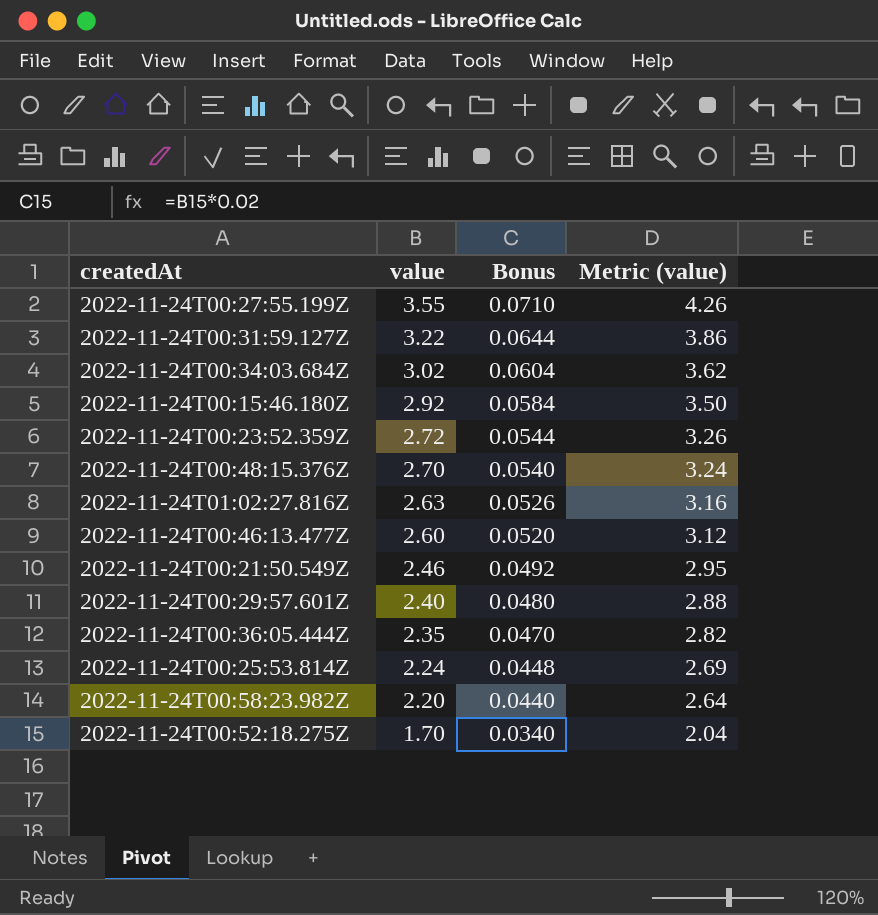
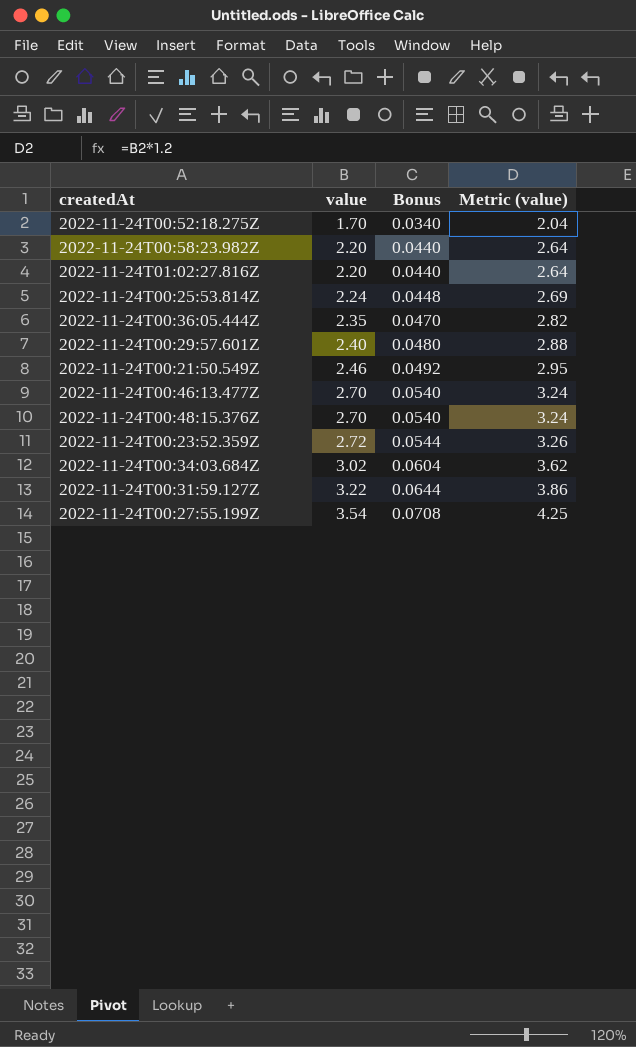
row order: value descending -> value ascending
row 2022-11-24T00:15:46.180Z: 2.92 | 0.0584 | 3.50 -> none
2022-11-24T01:02:27.816Z | value: 2.63 -> 2.20
2022-11-24T01:02:27.816Z | Bonus: 0.0526 -> 0.0440
2022-11-24T01:02:27.816Z | Metric (value): 3.16 -> 2.64
2022-11-24T00:46:13.477Z | value: 2.60 -> 2.70
2022-11-24T00:46:13.477Z | Bonus: 0.0520 -> 0.0540
2022-11-24T00:46:13.477Z | Metric (value): 3.12 -> 3.24
2022-11-24T00:27:55.199Z | value: 3.55 -> 3.54
2022-11-24T00:27:55.199Z | Bonus: 0.0710 -> 0.0708
2022-11-24T00:27:55.199Z | Metric (value): 4.26 -> 4.25

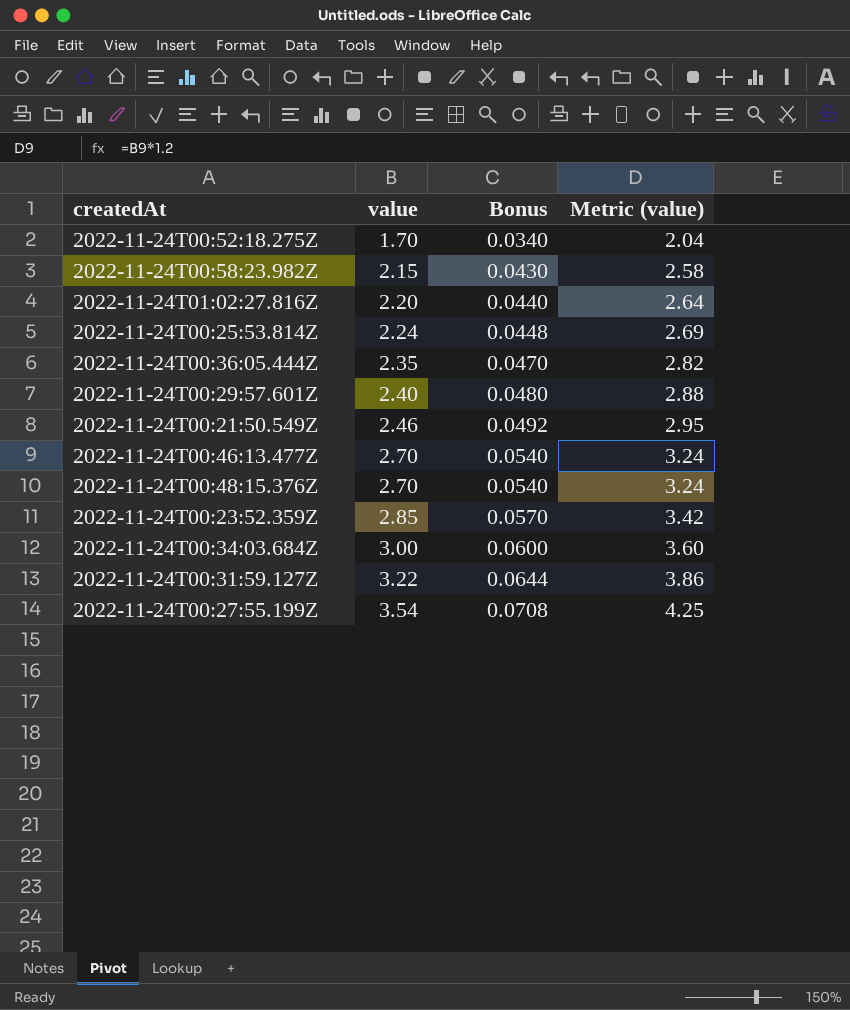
2022-11-24T00:58:23.982Z | value: 2.20 -> 2.15
2022-11-24T00:58:23.982Z | Bonus: 0.0440 -> 0.0430
2022-11-24T00:58:23.982Z | Metric (value): 2.64 -> 2.58
2022-11-24T00:23:52.359Z | value: 2.72 -> 2.85
2022-11-24T00:23:52.359Z | Bonus: 0.0544 -> 0.0570
2022-11-24T00:23:52.359Z | Metric (value): 3.26 -> 3.42
2022-11-24T00:34:03.684Z | value: 3.02 -> 3.00
2022-11-24T00:34:03.684Z | Bonus: 0.0604 -> 0.0600
2022-11-24T00:34:03.684Z | Metric (value): 3.62 -> 3.60

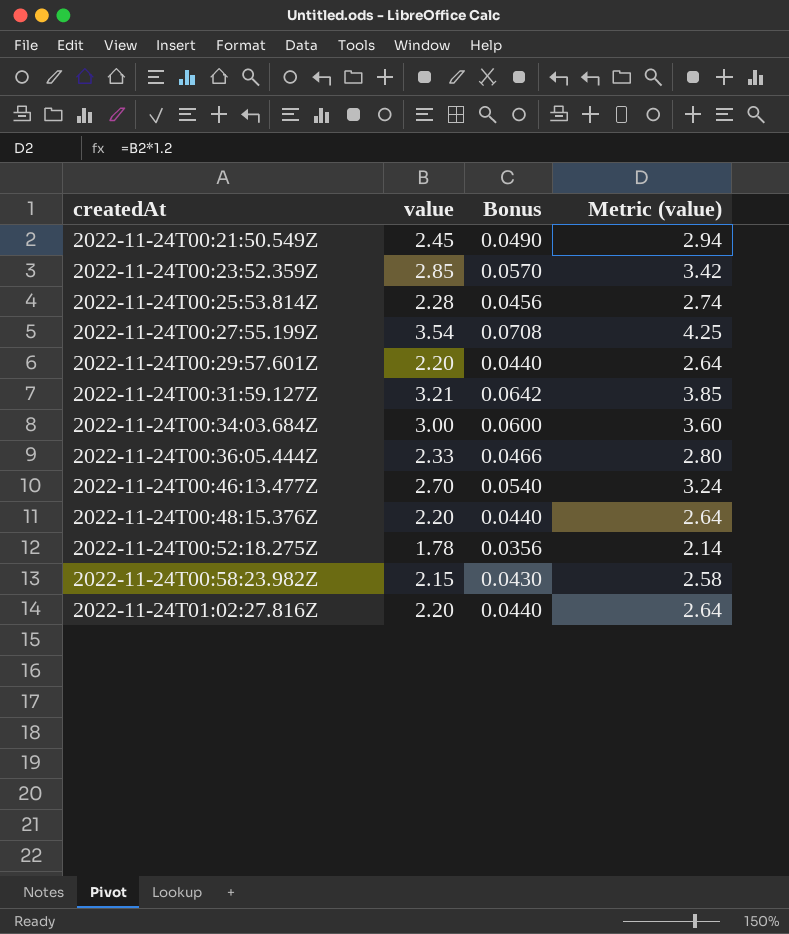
row order: value ascending -> createdAt ascending
2022-11-24T00:21:50.549Z | value: 2.46 -> 2.45
2022-11-24T00:21:50.549Z | Bonus: 0.0492 -> 0.0490
2022-11-24T00:21:50.549Z | Metric (value): 2.95 -> 2.94
2022-11-24T00:25:53.814Z | value: 2.24 -> 2.28
2022-11-24T00:25:53.814Z | Bonus: 0.0448 -> 0.0456
2022-11-24T00:25:53.814Z | Metric (value): 2.69 -> 2.74
2022-11-24T00:29:57.601Z | value: 2.40 -> 2.20
2022-11-24T00:29:57.601Z | Bonus: 0.0480 -> 0.0440
2022-11-24T00:29:57.601Z | Metric (value): 2.88 -> 2.64
2022-11-24T00:31:59.127Z | value: 3.22 -> 3.21
2022-11-24T00:31:59.127Z | Bonus: 0.0644 -> 0.0642
2022-11-24T00:31:59.127Z | Metric (value): 3.86 -> 3.85
2022-11-24T00:36:05.444Z | value: 2.35 -> 2.33
2022-11-24T00:36:05.444Z | Bonus: 0.0470 -> 0.0466
2022-11-24T00:36:05.444Z | Metric (value): 2.82 -> 2.80
2022-11-24T00:48:15.376Z | value: 2.70 -> 2.20
2022-11-24T00:48:15.376Z | Bonus: 0.0540 -> 0.0440
2022-11-24T00:48:15.376Z | Metric (value): 3.24 -> 2.64
2022-11-24T00:52:18.275Z | value: 1.70 -> 1.78
2022-11-24T00:52:18.275Z | Bonus: 0.0340 -> 0.0356
2022-11-24T00:52:18.275Z | Metric (value): 2.04 -> 2.14

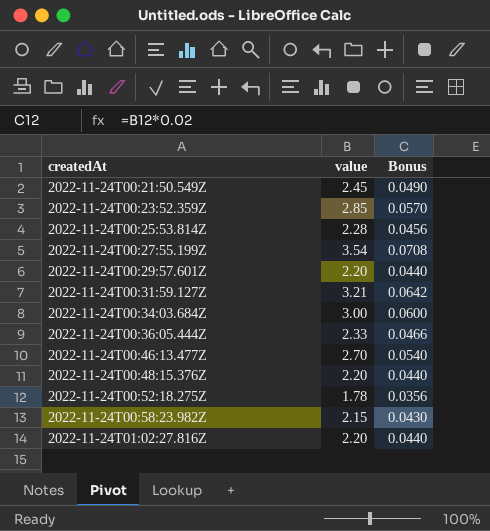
column Metric (value) | formula: [value] * 1.2 -> none

